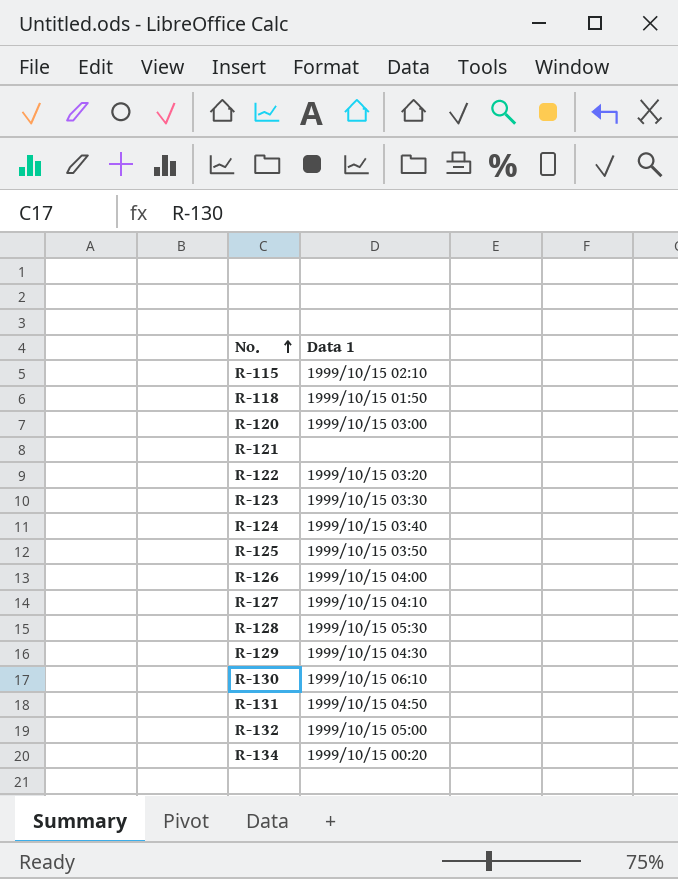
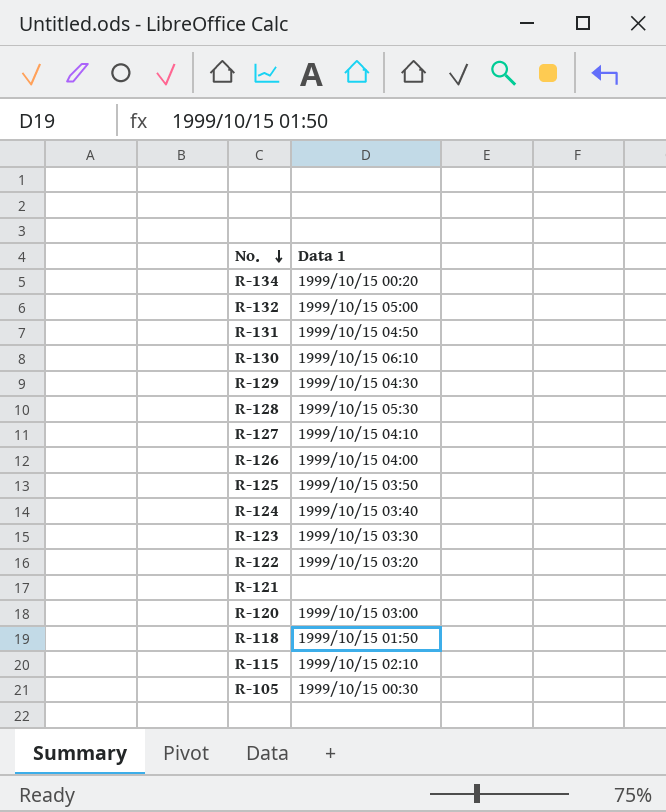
row order: No. ascending -> No. descending
row R-105: none -> 1999/10/15 00:30

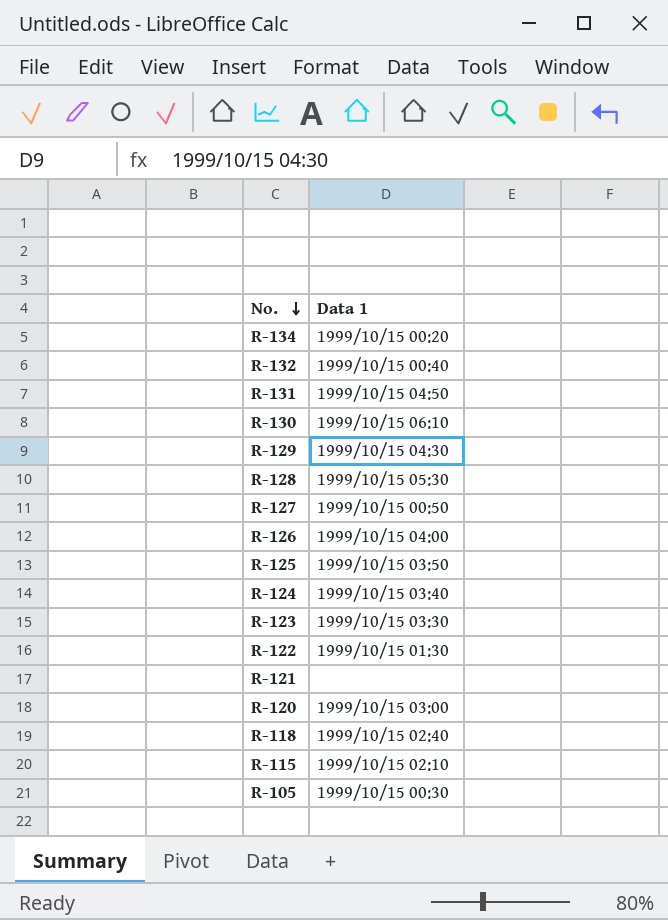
R-132 | Data 1: 1999/10/15 05:00 -> 1999/10/15 00:40
R-127 | Data 1: 1999/10/15 04:10 -> 1999/10/15 00:50
R-122 | Data 1: 1999/10/15 03:20 -> 1999/10/15 01:30
R-118 | Data 1: 1999/10/15 01:50 -> 1999/10/15 02:40

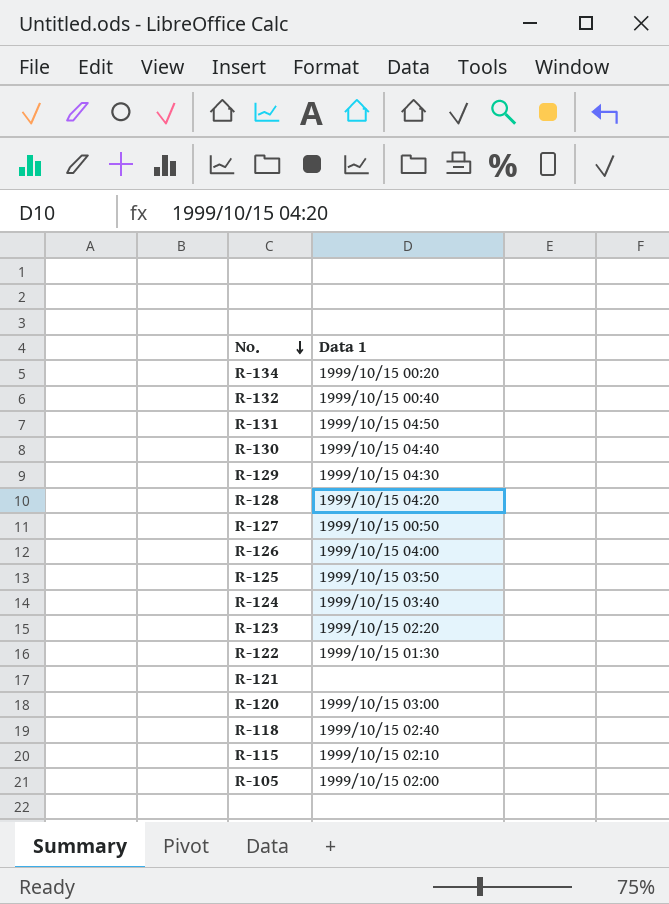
R-130 | Data 1: 1999/10/15 06:10 -> 1999/10/15 04:40
R-128 | Data 1: 1999/10/15 05:30 -> 1999/10/15 04:20
R-123 | Data 1: 1999/10/15 03:30 -> 1999/10/15 02:20
R-105 | Data 1: 1999/10/15 00:30 -> 1999/10/15 02:00

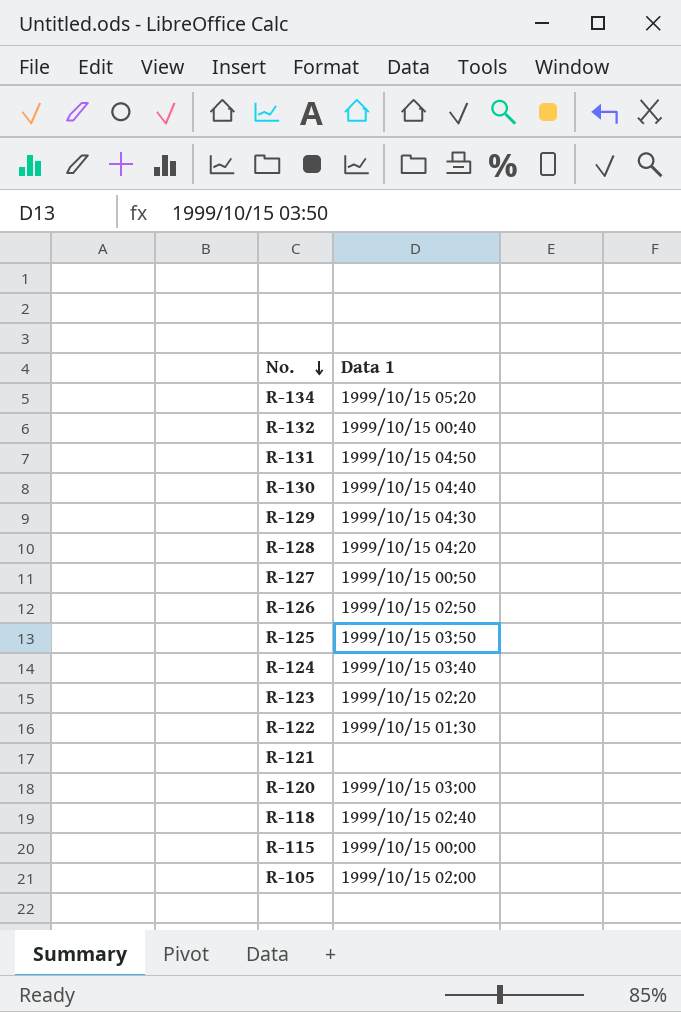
R-134 | Data 1: 1999/10/15 00:20 -> 1999/10/15 05:20
R-126 | Data 1: 1999/10/15 04:00 -> 1999/10/15 02:50
R-115 | Data 1: 1999/10/15 02:10 -> 1999/10/15 00:00

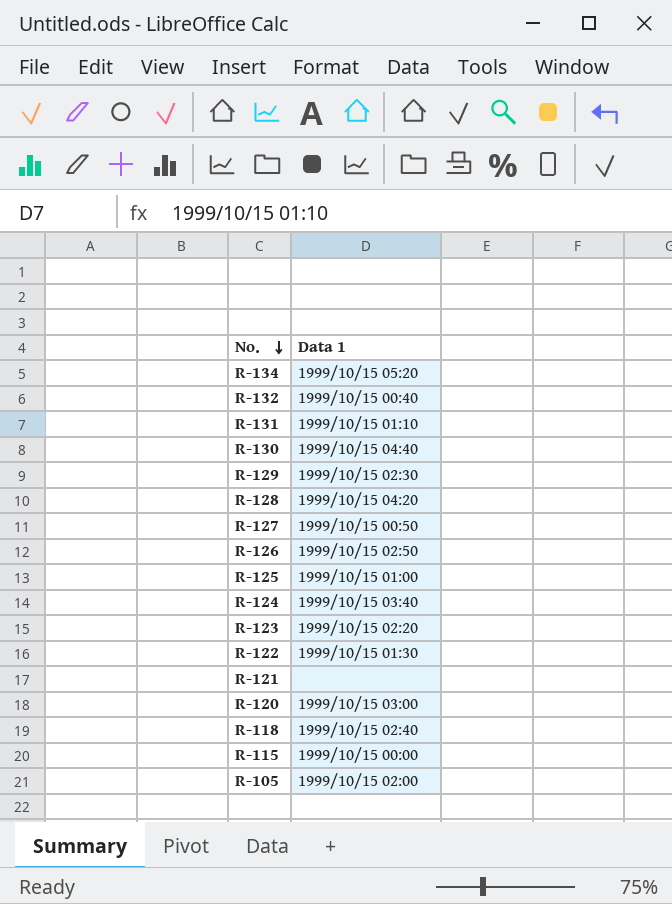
R-131 | Data 1: 1999/10/15 04:50 -> 1999/10/15 01:10
R-129 | Data 1: 1999/10/15 04:30 -> 1999/10/15 02:30
R-125 | Data 1: 1999/10/15 03:50 -> 1999/10/15 01:00

